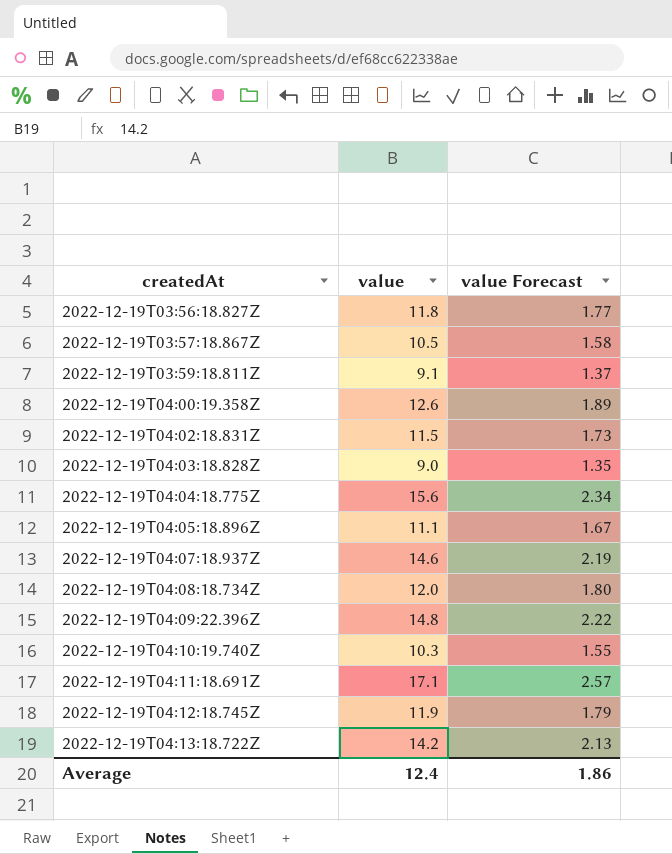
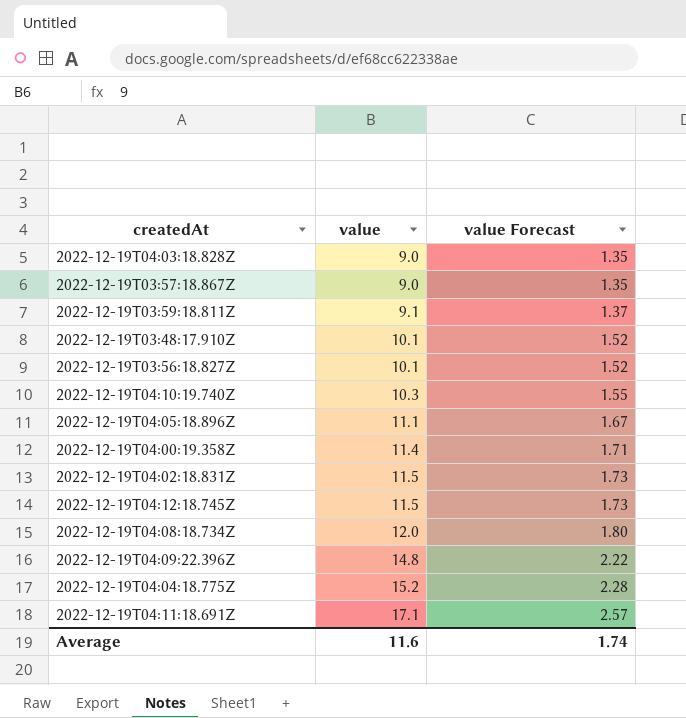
row order: createdAt ascending -> value ascending
row 2022-12-19T04:07:18.937Z: 14.6 | 2.19 -> none
row 2022-12-19T04:13:18.722Z: 14.2 | 2.13 -> none
2022-12-19T03:57:18.867Z | value: 10.5 -> 9.0
2022-12-19T03:57:18.867Z | value Forecast: 1.58 -> 1.35
row 2022-12-19T03:48:17.910Z: none -> 10.1 | 1.52
2022-12-19T03:56:18.827Z | value: 11.8 -> 10.1
2022-12-19T03:56:18.827Z | value Forecast: 1.77 -> 1.52
2022-12-19T04:00:19.358Z | value: 12.6 -> 11.4
2022-12-19T04:00:19.358Z | value Forecast: 1.89 -> 1.71
2022-12-19T04:12:18.745Z | value: 11.9 -> 11.5
2022-12-19T04:12:18.745Z | value Forecast: 1.79 -> 1.73
2022-12-19T04:04:18.775Z | value: 15.6 -> 15.2
2022-12-19T04:04:18.775Z | value Forecast: 2.34 -> 2.28
Average | value: 12.4 -> 11.6
Average | value Forecast: 1.86 -> 1.74

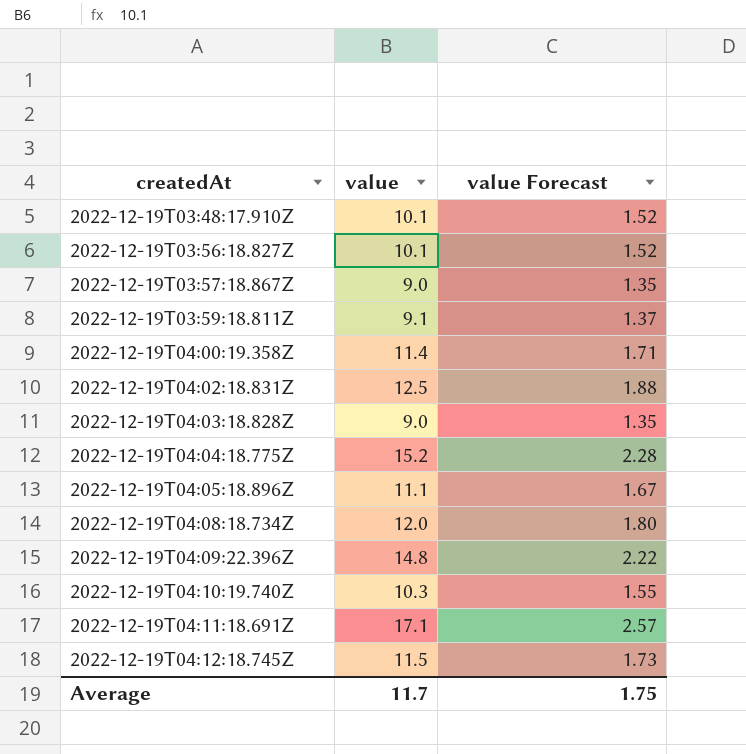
row order: value ascending -> createdAt ascending
2022-12-19T04:02:18.831Z | value: 11.5 -> 12.5
2022-12-19T04:02:18.831Z | value Forecast: 1.73 -> 1.88
Average | value: 11.6 -> 11.7
Average | value Forecast: 1.74 -> 1.75

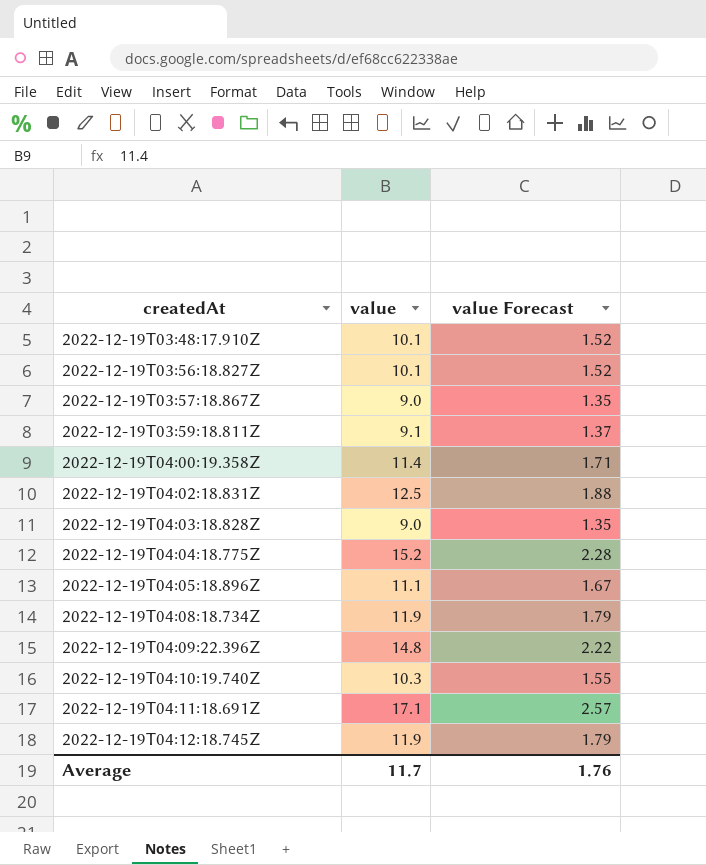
2022-12-19T04:08:18.734Z | value: 12.0 -> 11.9
2022-12-19T04:08:18.734Z | value Forecast: 1.80 -> 1.79
2022-12-19T04:12:18.745Z | value: 11.5 -> 11.9
2022-12-19T04:12:18.745Z | value Forecast: 1.73 -> 1.79
Average | value Forecast: 1.75 -> 1.76

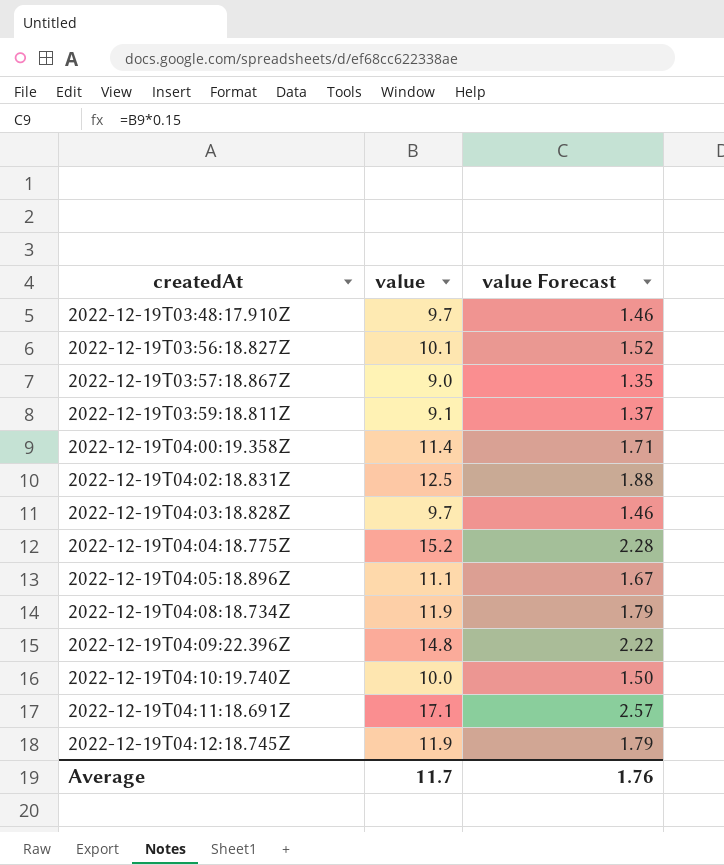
2022-12-19T03:48:17.910Z | value: 10.1 -> 9.7
2022-12-19T03:48:17.910Z | value Forecast: 1.52 -> 1.46
2022-12-19T04:03:18.828Z | value: 9.0 -> 9.7
2022-12-19T04:03:18.828Z | value Forecast: 1.35 -> 1.46
2022-12-19T04:10:19.740Z | value: 10.3 -> 10.0
2022-12-19T04:10:19.740Z | value Forecast: 1.55 -> 1.50

